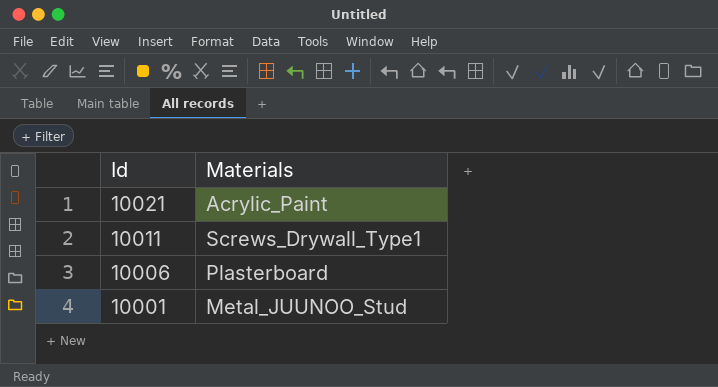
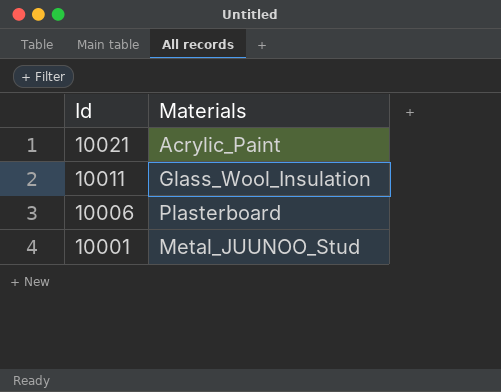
10011 | Materials: Screws_Drywall_Type1 -> Glass_Wool_Insulation

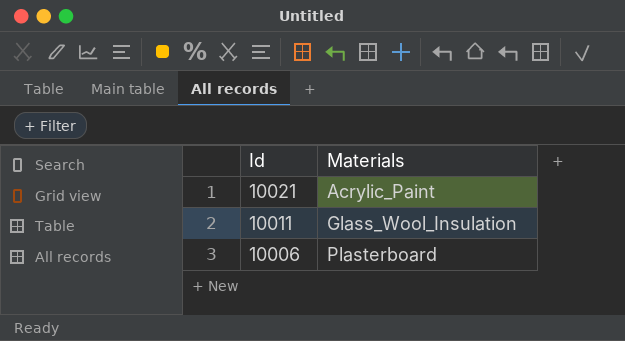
row 10001: Metal_JUUNOO_Stud -> none

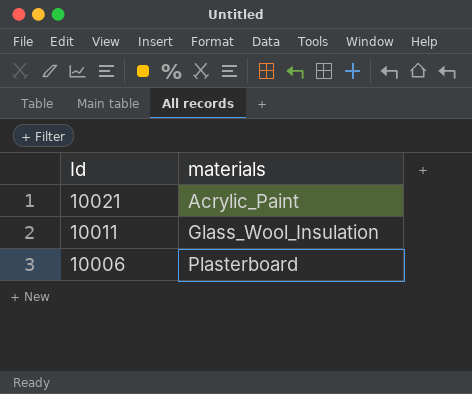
column name: Materials -> materials

